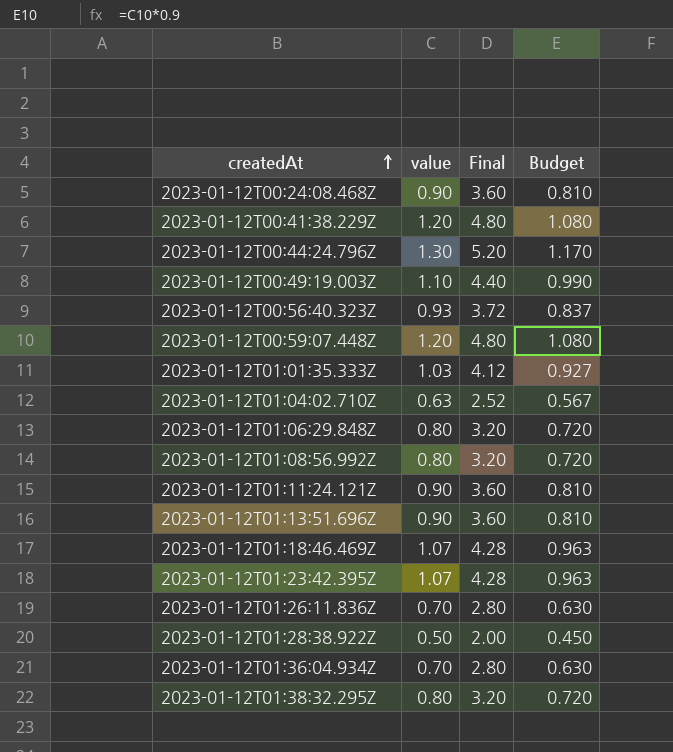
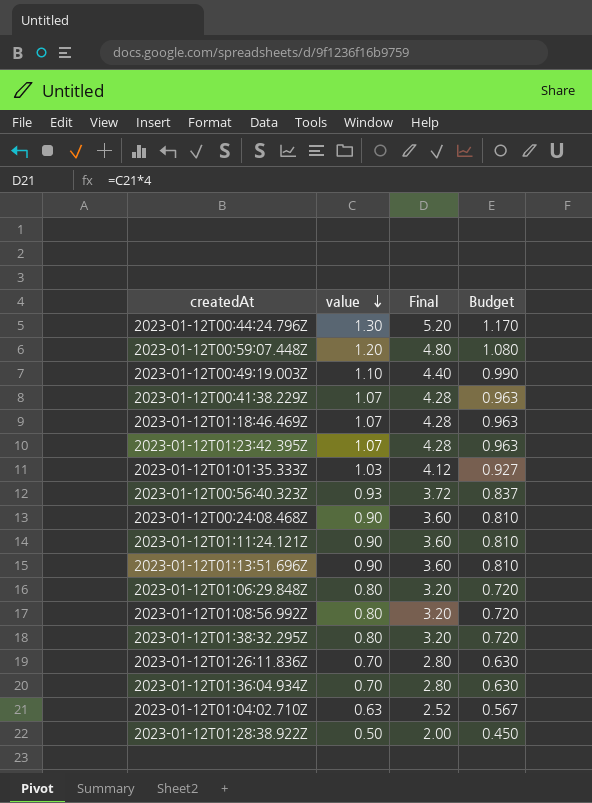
row order: createdAt ascending -> value descending
2023-01-12T00:41:38.229Z | value: 1.20 -> 1.07
2023-01-12T00:41:38.229Z | Final: 4.80 -> 4.28
2023-01-12T00:41:38.229Z | Budget: 1.080 -> 0.963

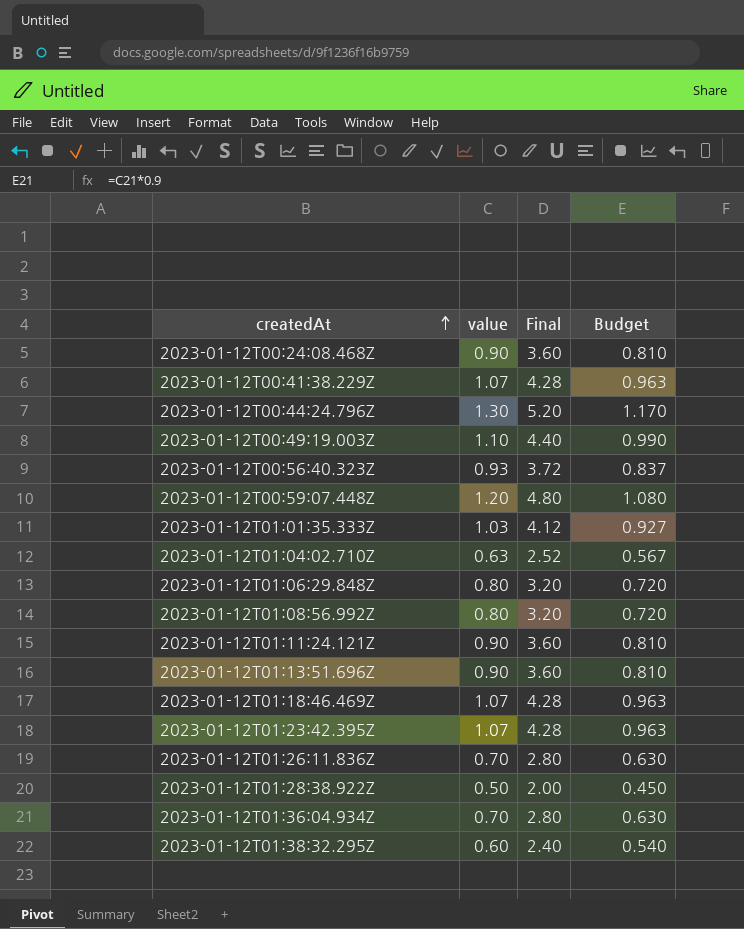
row order: value descending -> createdAt ascending
2023-01-12T01:38:32.295Z | value: 0.80 -> 0.60
2023-01-12T01:38:32.295Z | Final: 3.20 -> 2.40
2023-01-12T01:38:32.295Z | Budget: 0.720 -> 0.540

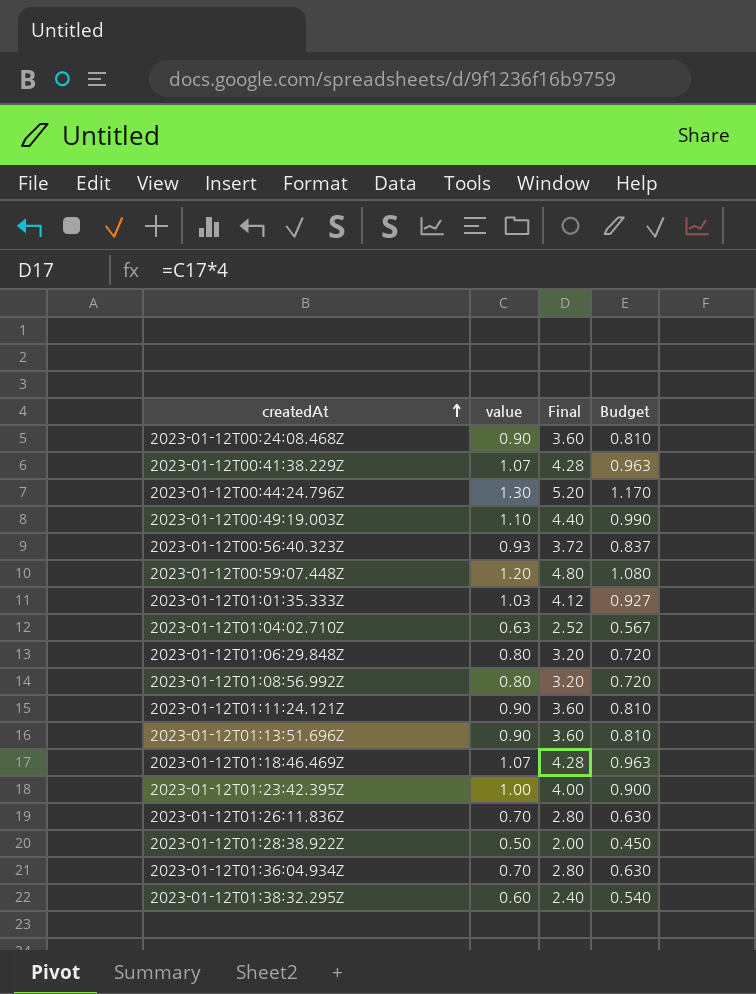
2023-01-12T01:23:42.395Z | value: 1.07 -> 1.00
2023-01-12T01:23:42.395Z | Final: 4.28 -> 4.00
2023-01-12T01:23:42.395Z | Budget: 0.963 -> 0.900

